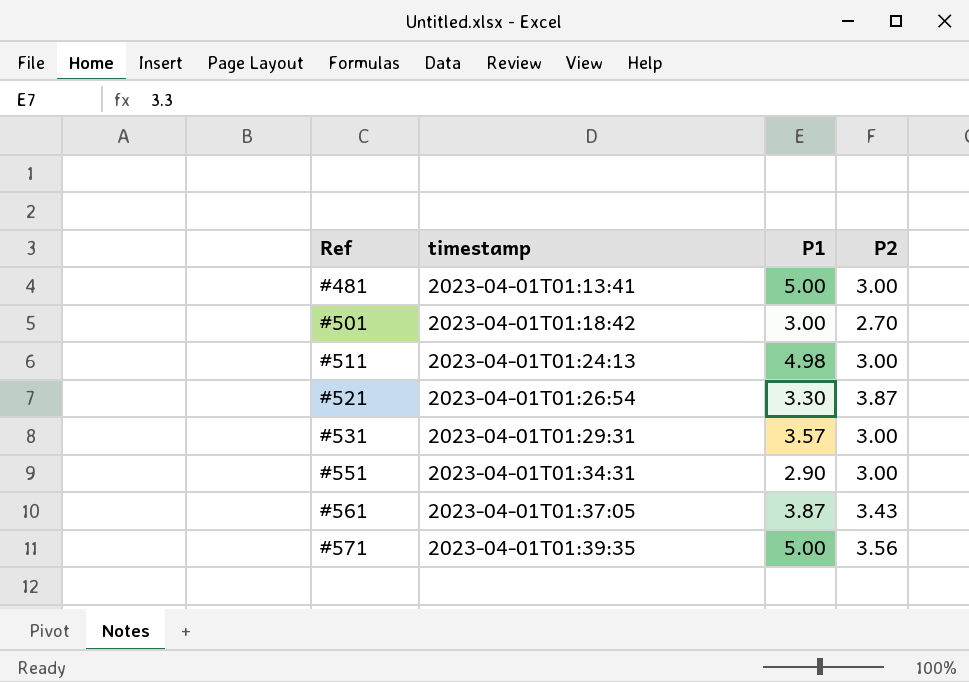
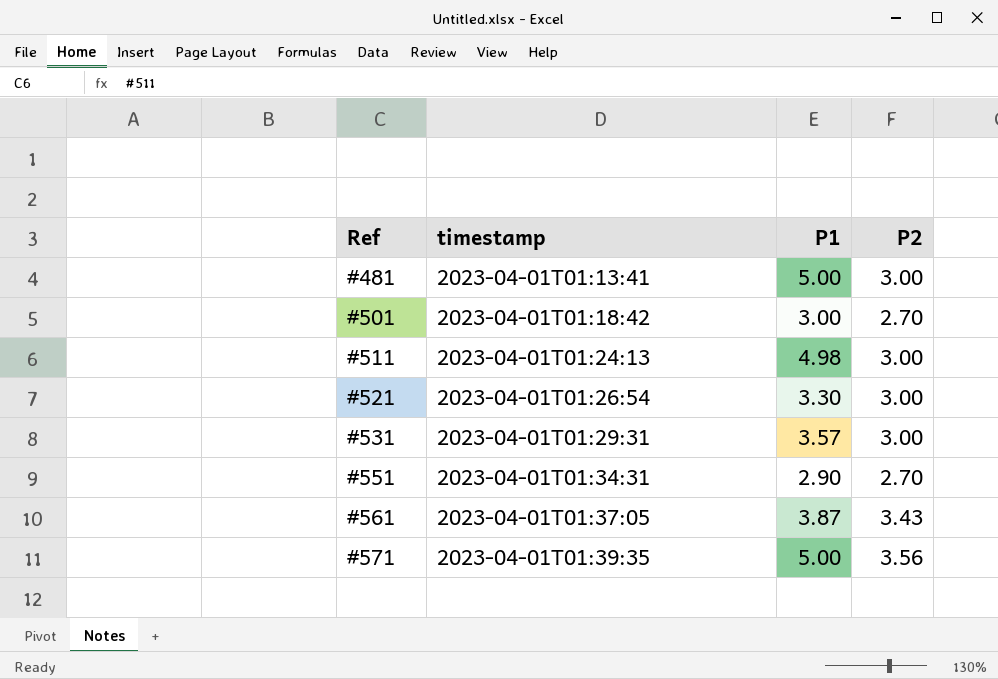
#521 | P2: 3.87 -> 3.00
#551 | P2: 3.00 -> 2.70

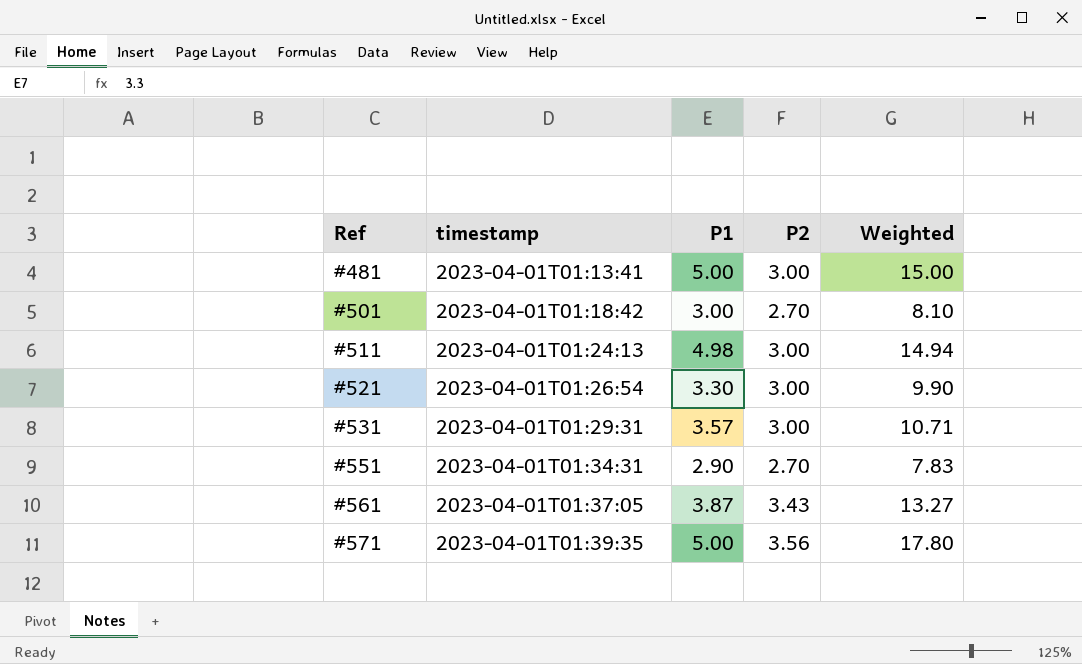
column Weighted | formula: none -> [P1] * [P2]

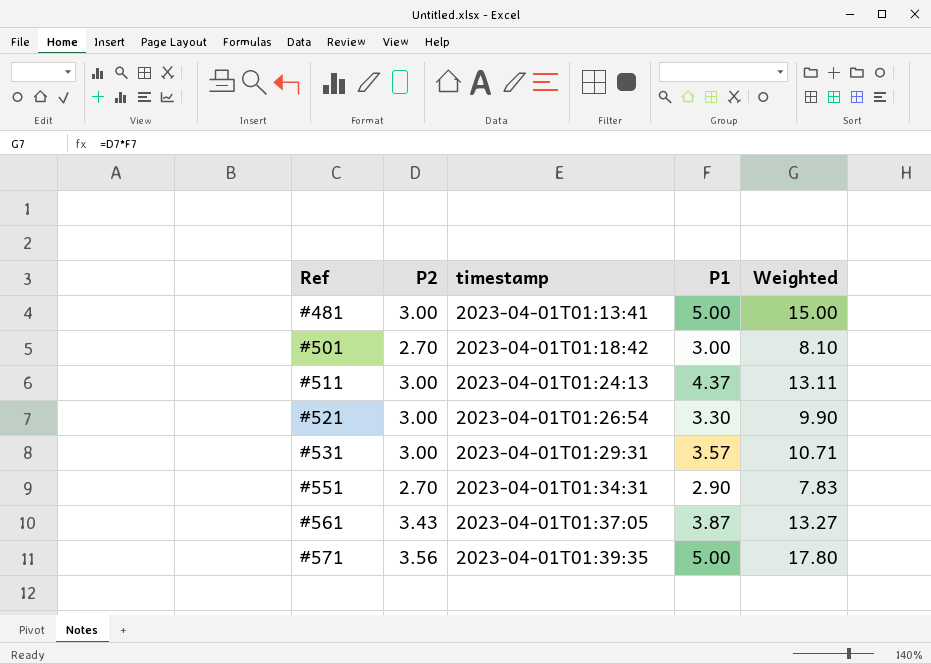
column P2 | position: 4 -> 2
#511 | P1: 4.98 -> 4.37
#511 | Weighted: 14.94 -> 13.11

